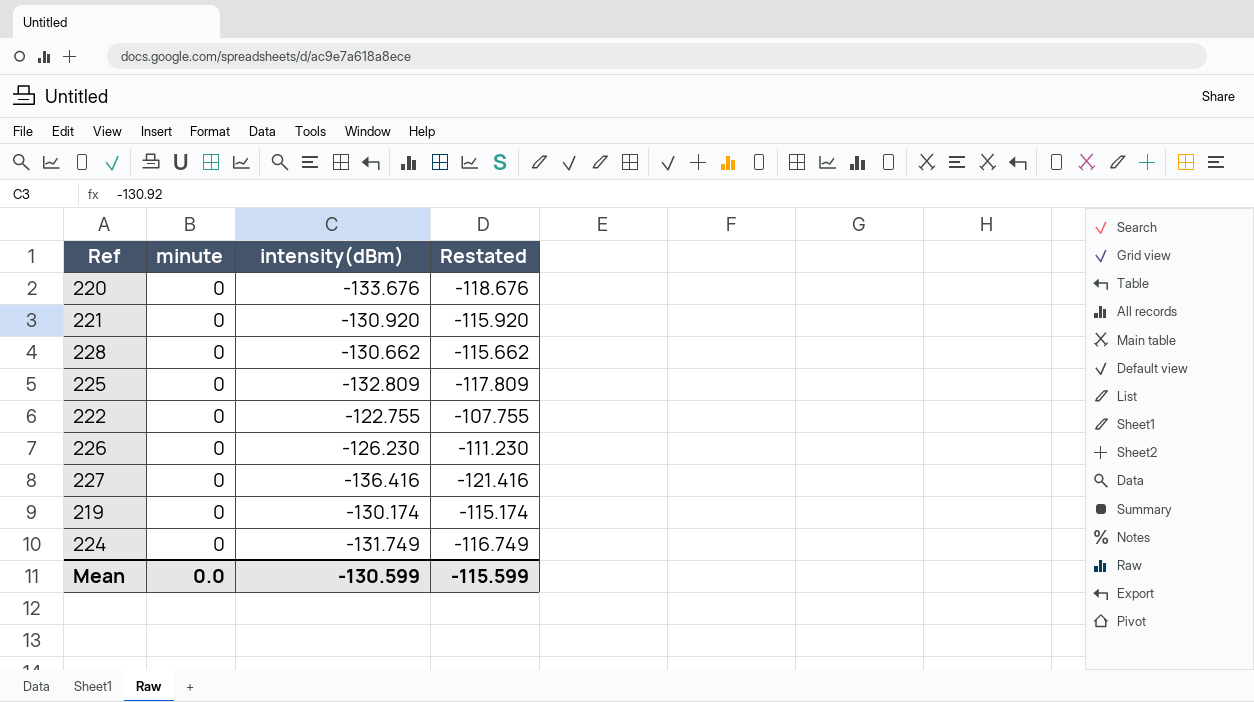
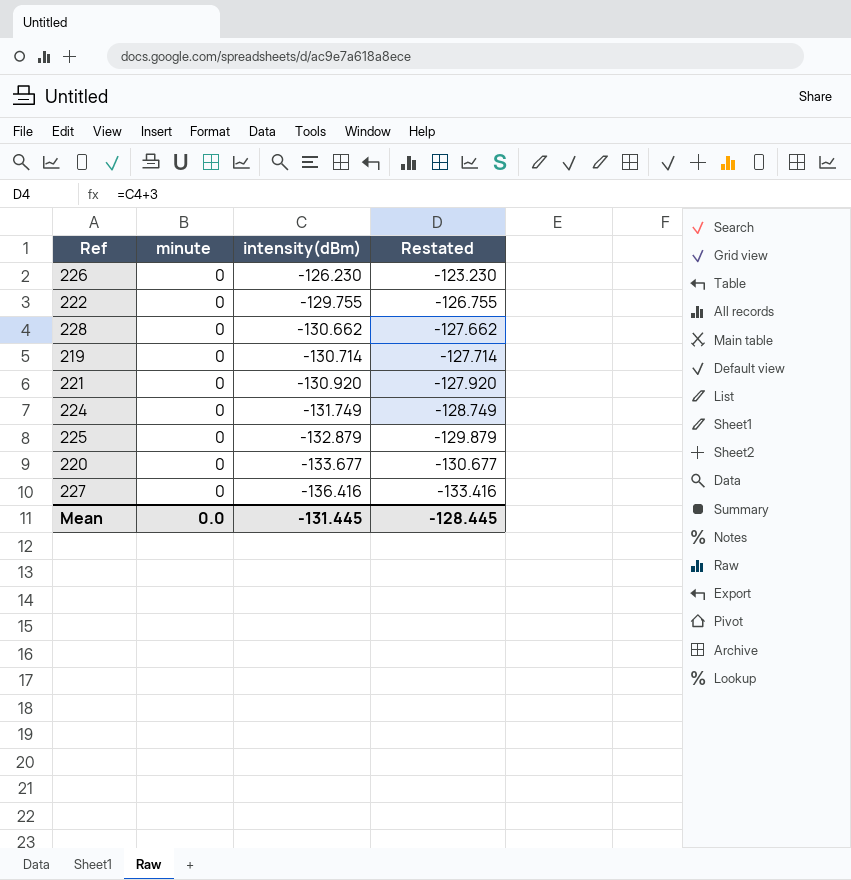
row order: none -> intensity(dBm) descending
column Restated | formula: [intensity(dBm)] + 15 -> [intensity(dBm)] + 3
222 | intensity(dBm): -122.755 -> -129.755
219 | intensity(dBm): -130.174 -> -130.714
225 | intensity(dBm): -132.809 -> -132.879
220 | intensity(dBm): -133.676 -> -133.677
Mean | intensity(dBm): -130.599 -> -131.445
Mean | Restated: -115.599 -> -128.445

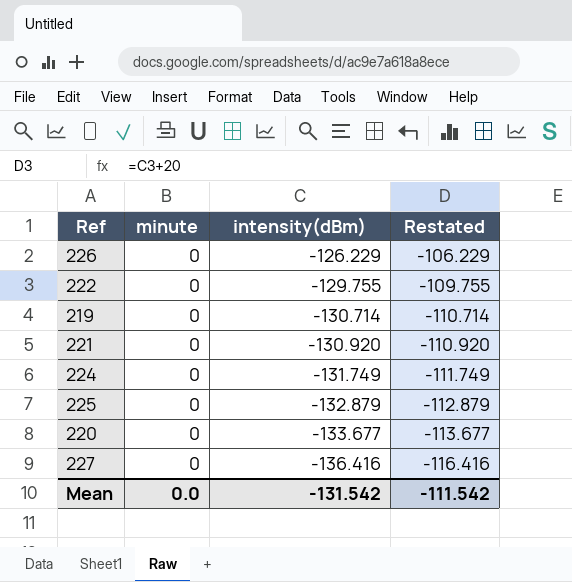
column Restated | formula: [intensity(dBm)] + 3 -> [intensity(dBm)] + 20
row 228: 0 | -130.662 | -127.662 -> none
226 | intensity(dBm): -126.230 -> -126.229
Mean | intensity(dBm): -131.445 -> -131.542
Mean | Restated: -128.445 -> -111.542

